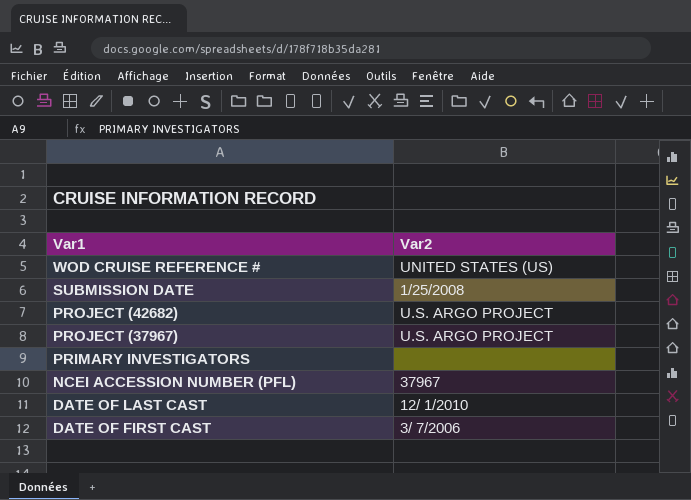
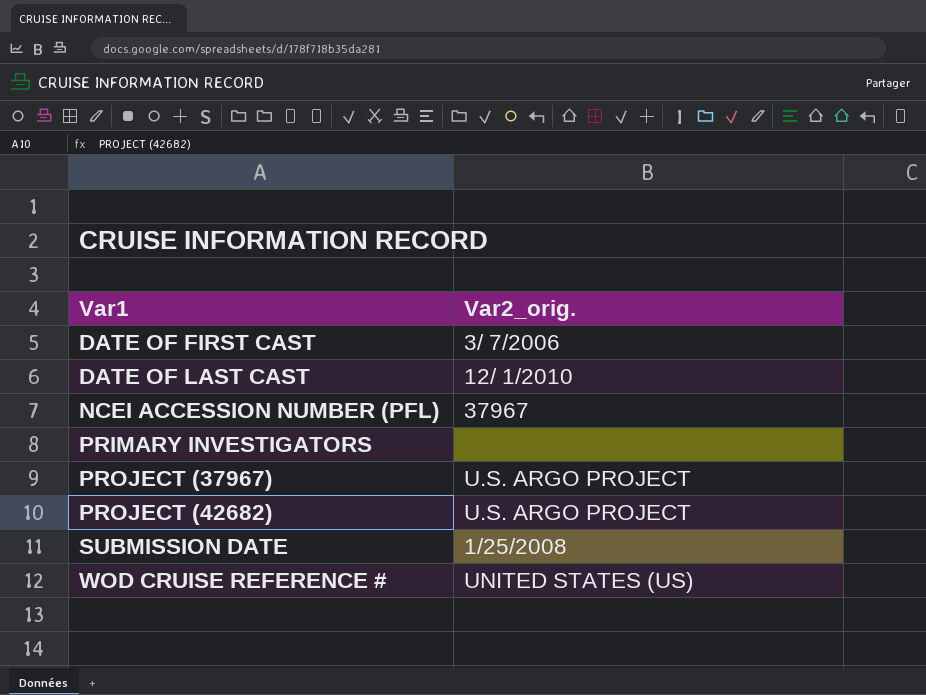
row order: Var1 descending -> Var1 ascending
column name: Var2 -> Var2_orig.

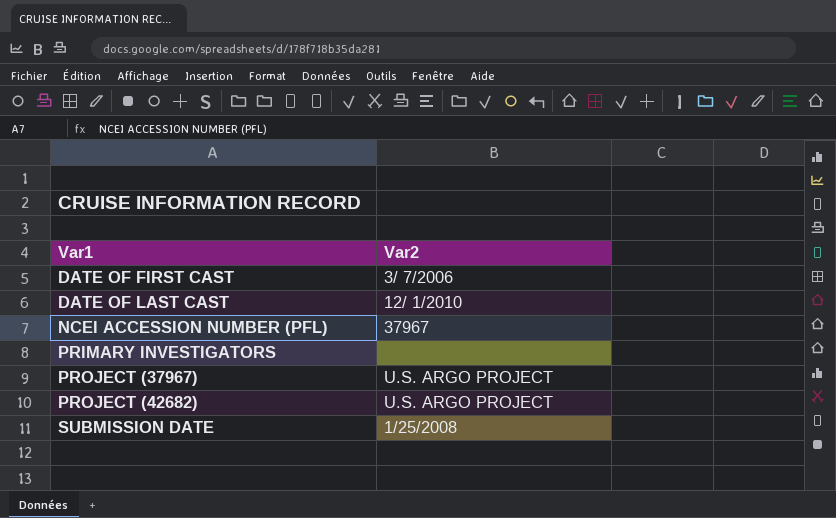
column name: Var2_orig. -> Var2
row WOD CRUISE REFERENCE #: UNITED STATES (US) -> none

